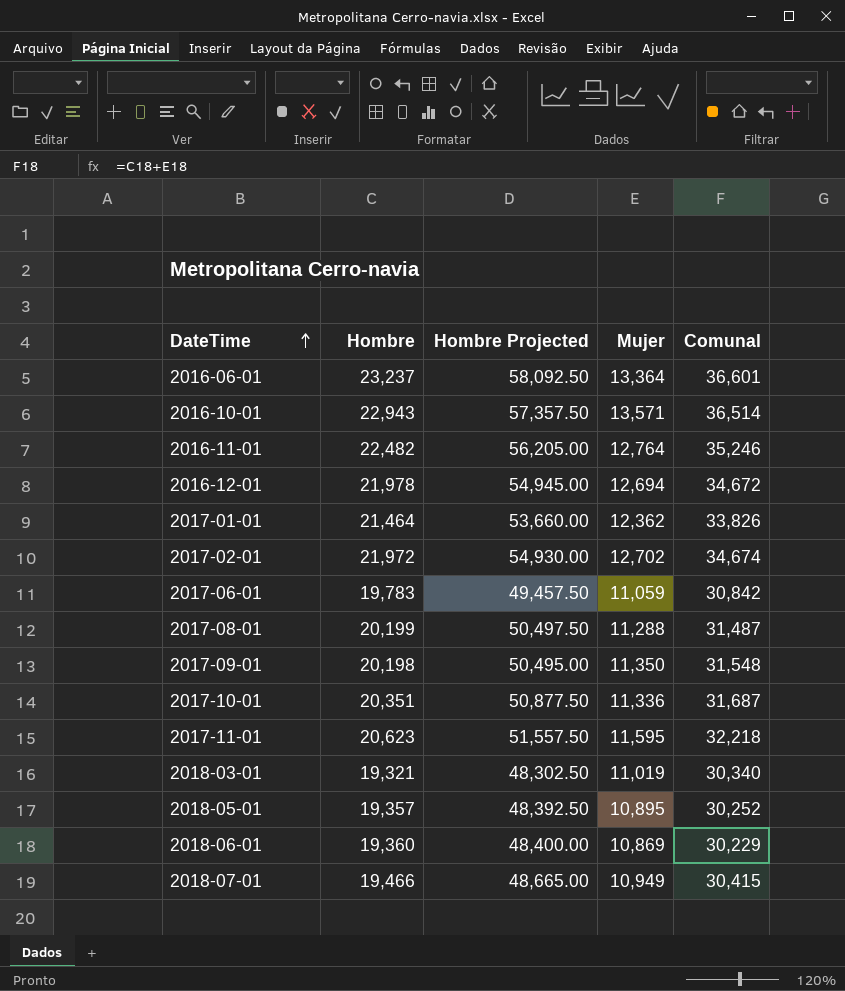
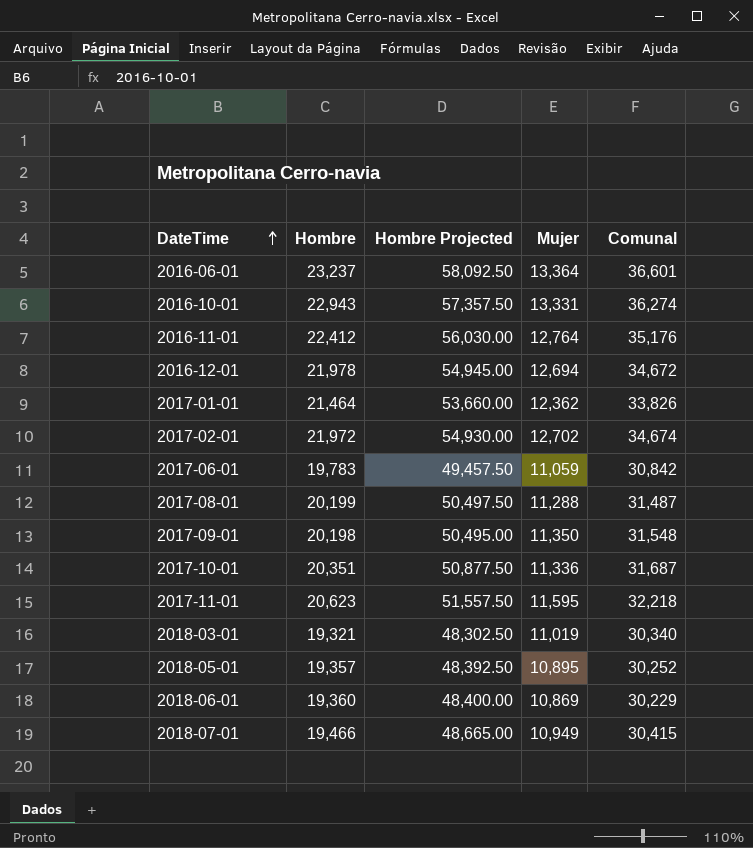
2016-10-01 | Mujer: 13,571 -> 13,331
2016-10-01 | Comunal: 36,514 -> 36,274
2016-11-01 | Hombre: 22,482 -> 22,412
2016-11-01 | Hombre Projected: 56,205.00 -> 56,030.00
2016-11-01 | Comunal: 35,246 -> 35,176

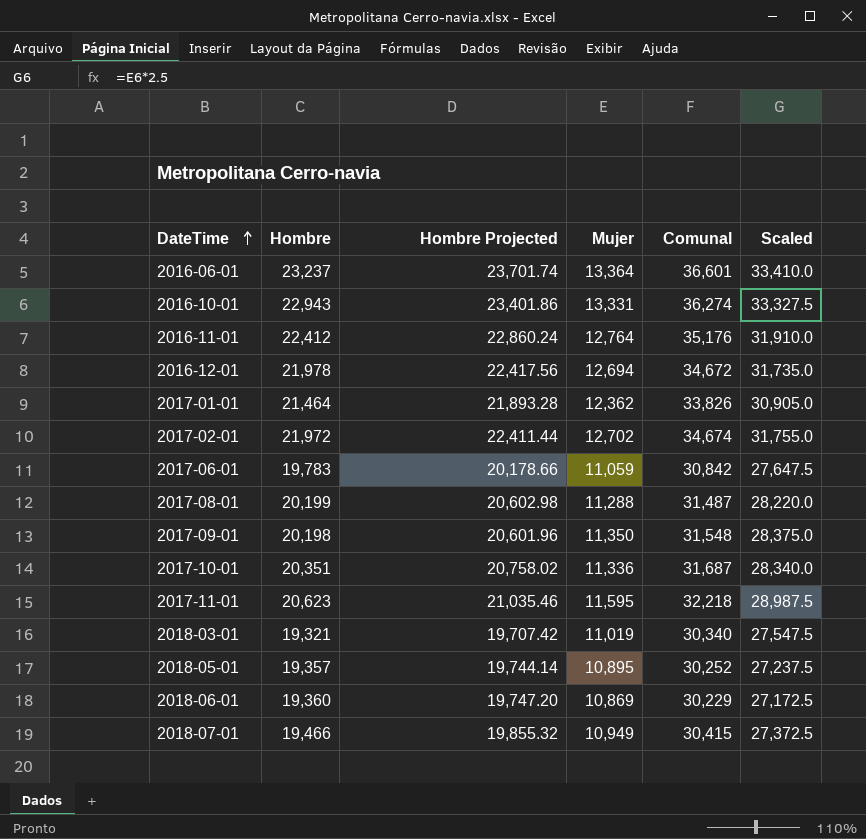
column Hombre Projected | formula: [Hombre] * 2.5 -> [Hombre] * 1.02
column Scaled | formula: none -> [Mujer] * 2.5

